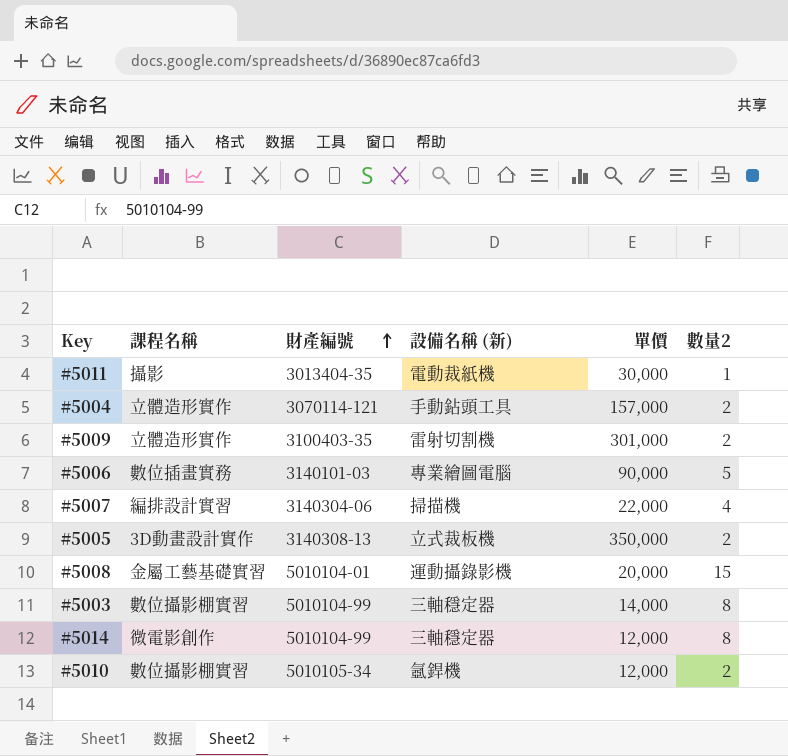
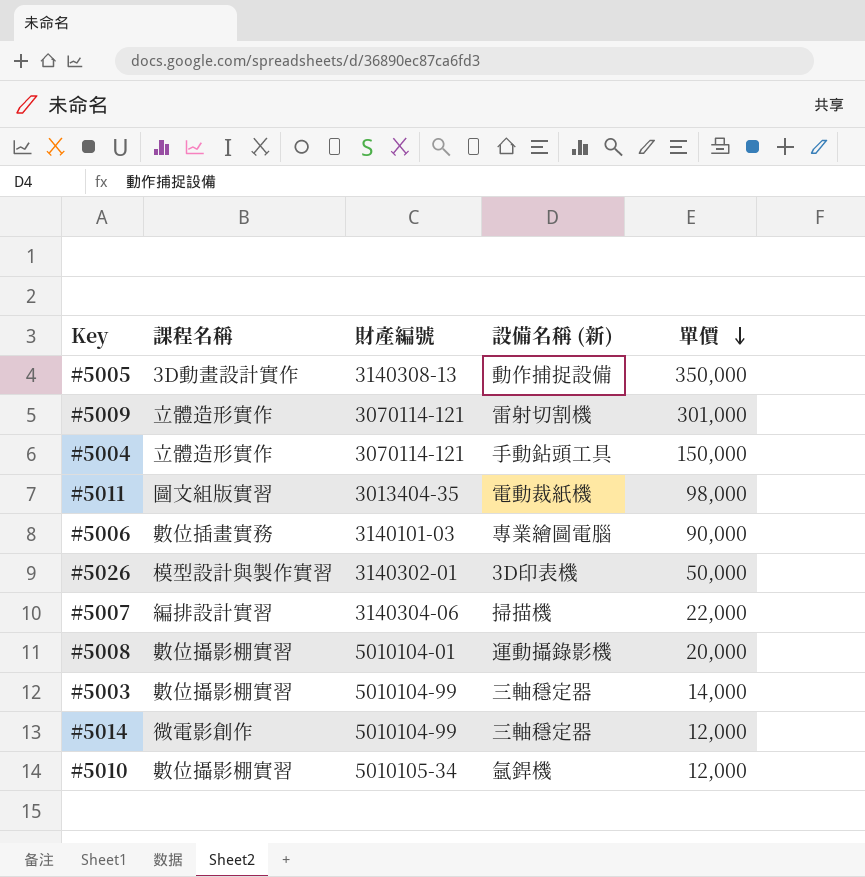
row order: 財產編號 ascending -> 單價 descending
column 數量2 | position: 6 -> none
#5005 | 設備名稱 (新): 立式裁板機 -> 動作捕捉設備
#5009 | 財產編號: 3100403-35 -> 3070114-121
#5004 | 單價: 157,000 -> 150,000
#5011 | 課程名稱: 攝影 -> 圖文組版實習
#5011 | 單價: 30,000 -> 98,000
row #5026: none -> 模型設計與製作實習 | 3140302-01 | 3D印表機 | 50,000
#5008 | 課程名稱: 金屬工藝基礎實習 -> 數位攝影棚實習

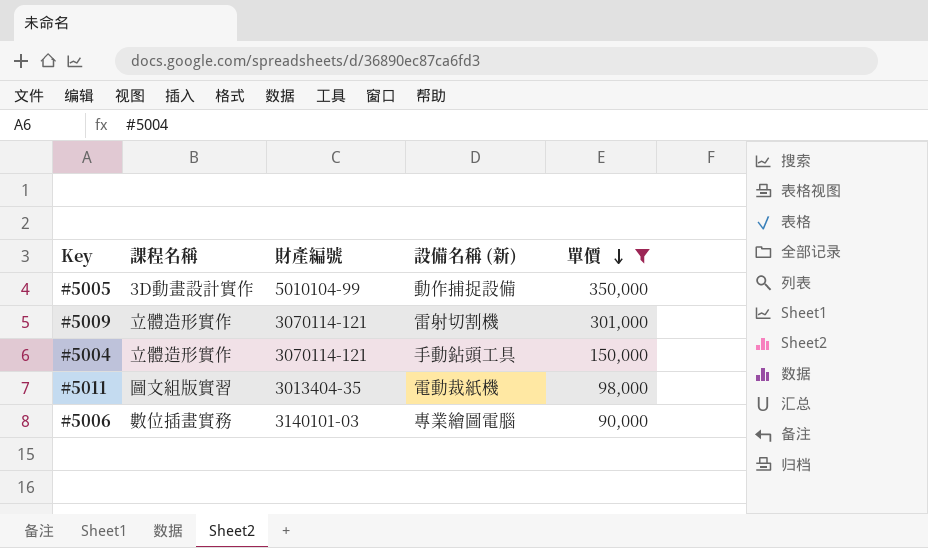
filter: none -> 單價 >= 90,000
#5005 | 財產編號: 3140308-13 -> 5010104-99

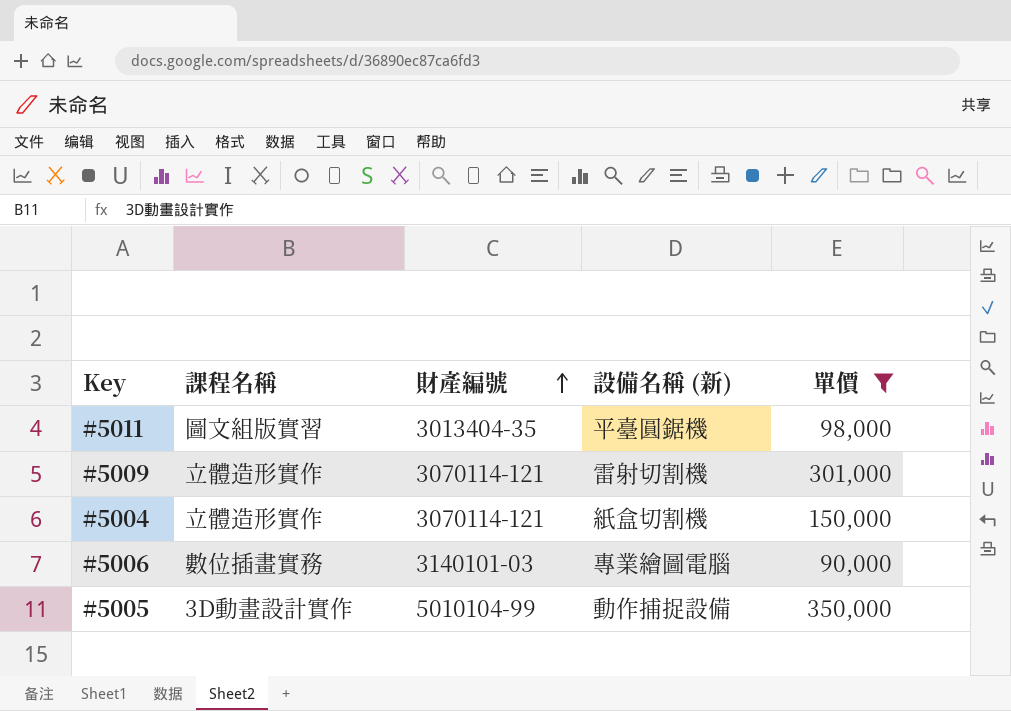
row order: 單價 descending -> 財產編號 ascending
#5011 | 設備名稱 (新): 電動裁紙機 -> 平臺圓鋸機
#5004 | 設備名稱 (新): 手動鉆頭工具 -> 紙盒切割機

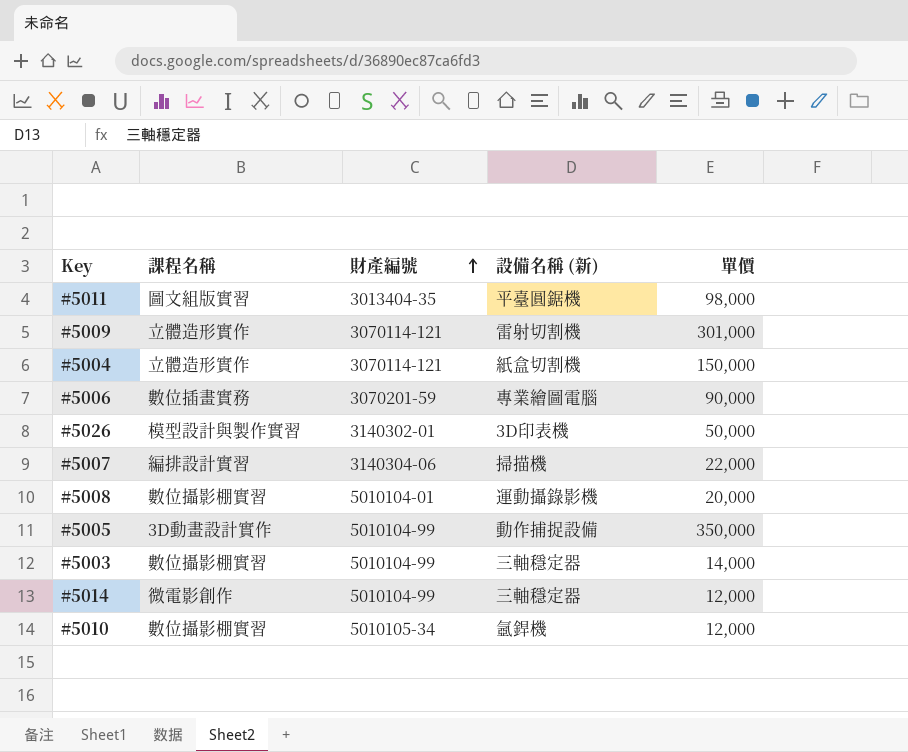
filter: 單價 >= 90,000 -> none
#5006 | 財產編號: 3140101-03 -> 3070201-59

